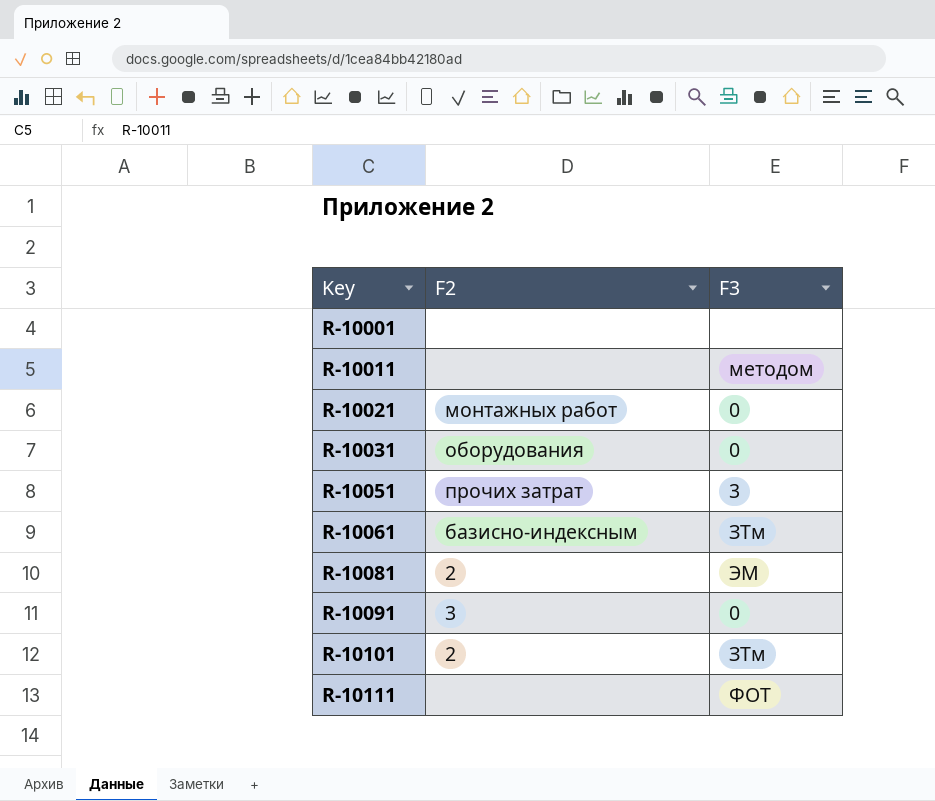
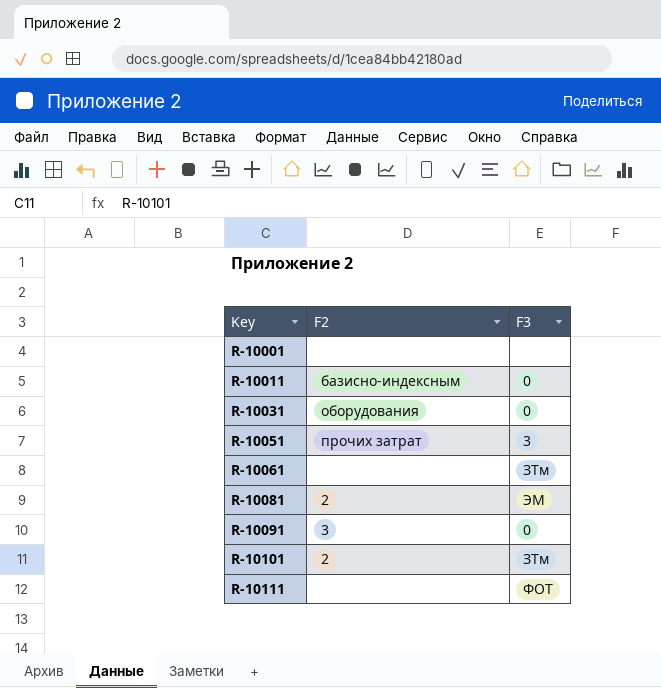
row R-10021: монтажных работ | 0 -> none
R-10011 | F2: none -> базисно-индексным
R-10011 | F3: методом -> 0
R-10061 | F2: базисно-индексным -> none

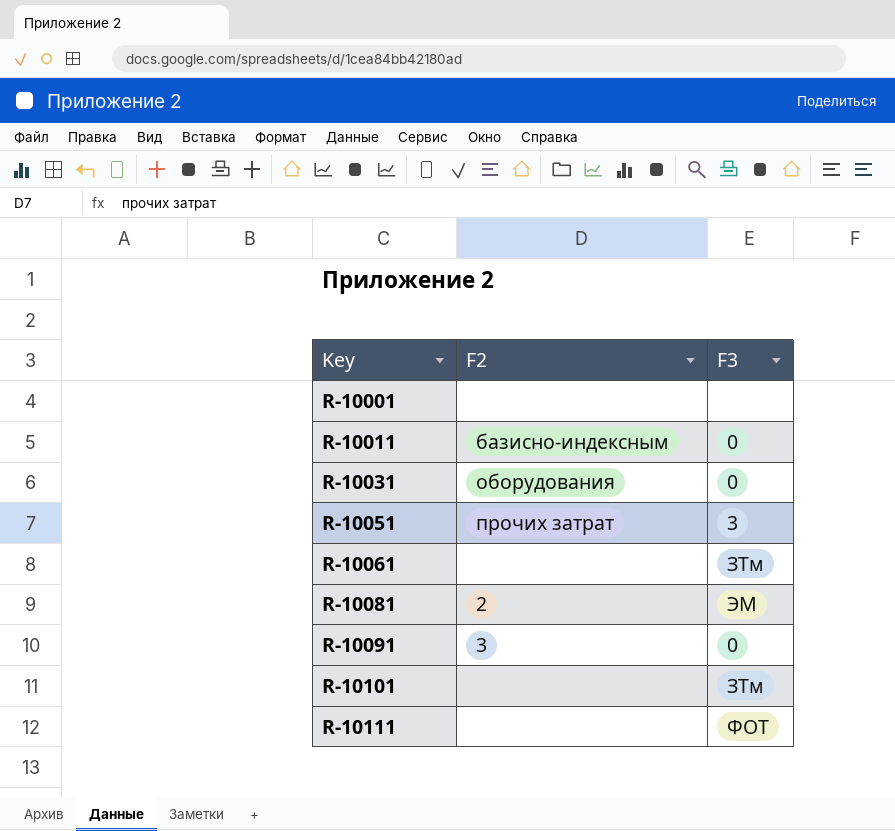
R-10101 | F2: 2 -> none

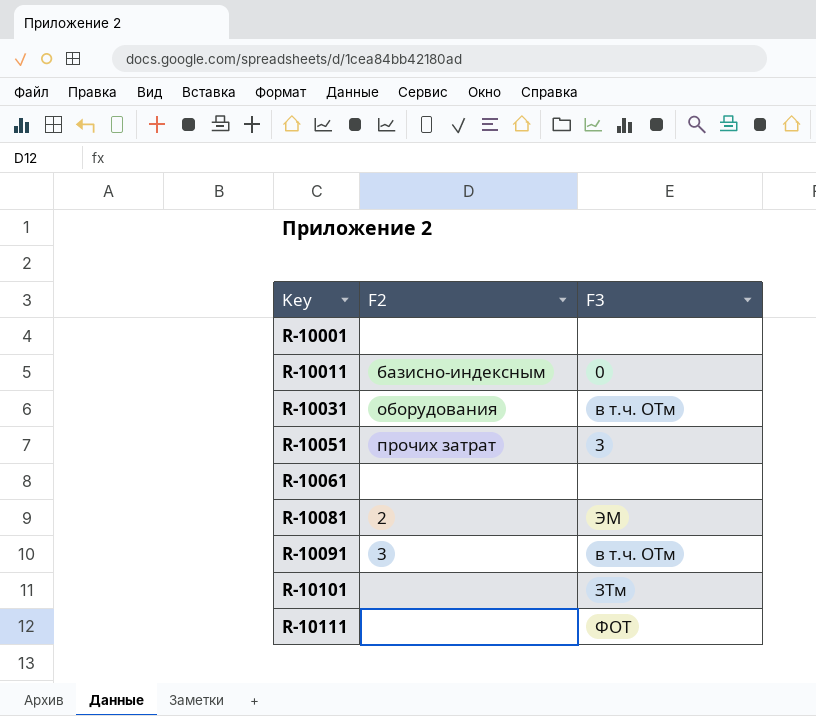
R-10031 | F3: 0 -> в т.ч. ОТм
R-10061 | F3: ЗТм -> none
R-10091 | F3: 0 -> в т.ч. ОТм

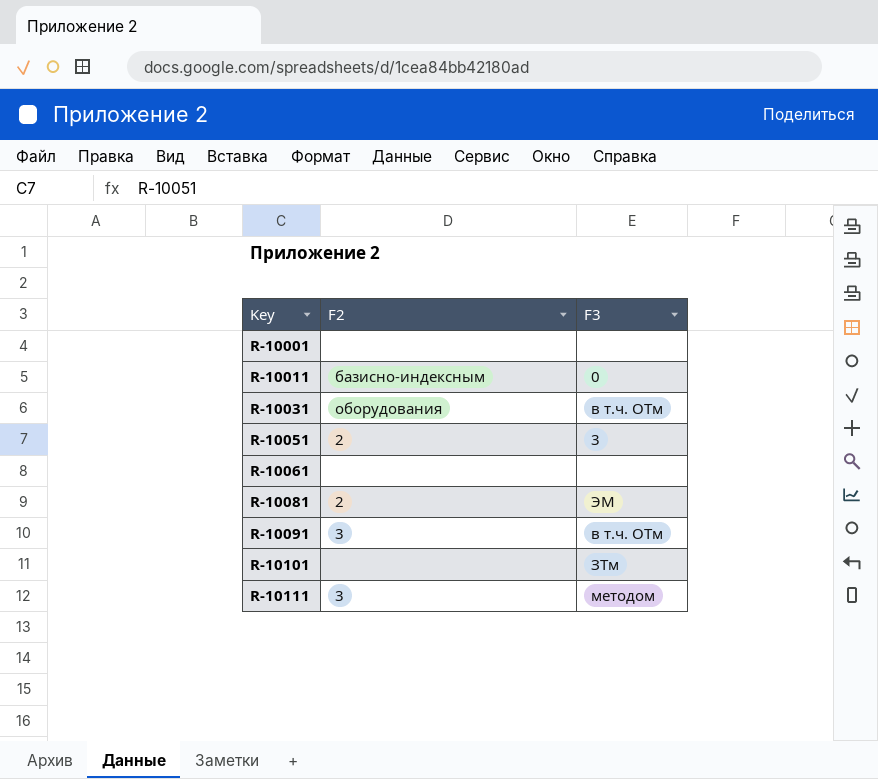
R-10051 | F2: прочих затрат -> 2
R-10111 | F2: none -> 3
R-10111 | F3: ФОТ -> методом

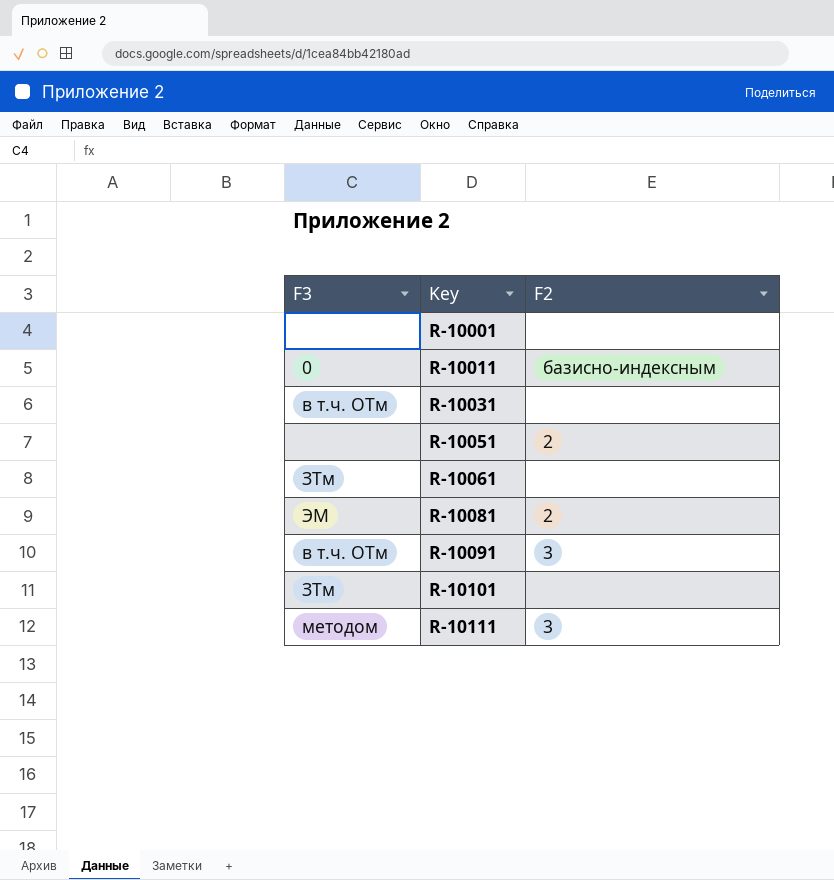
column F3 | position: 3 -> 1
R-10031 | F2: оборудования -> none
R-10051 | F3: 3 -> none
R-10061 | F3: none -> ЗТм

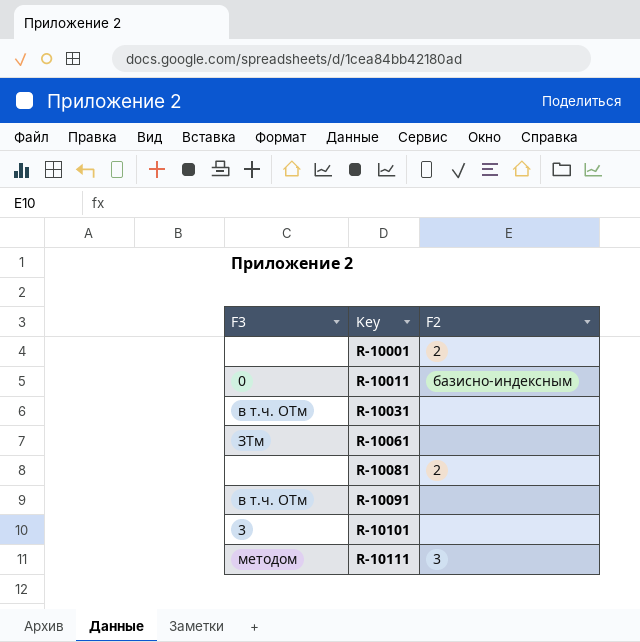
row R-10051: none | 2 -> none
R-10001 | F2: none -> 2
R-10081 | F3: ЭМ -> none
R-10091 | F2: 3 -> none
R-10101 | F3: ЗТм -> 3

